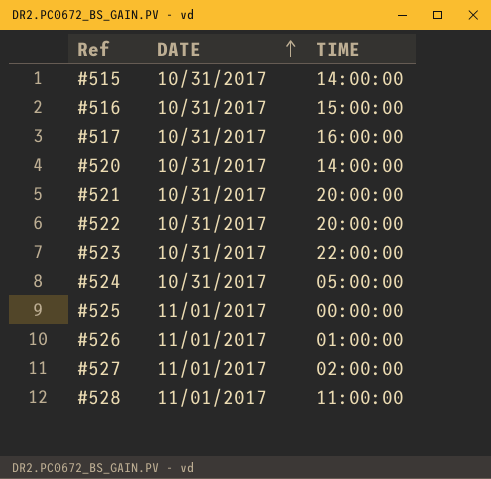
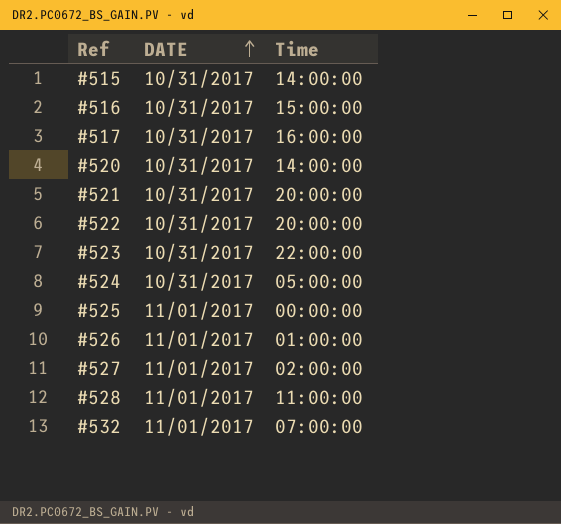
column name: TIME -> Time
row #532: none -> 11/01/2017 | 07:00:00

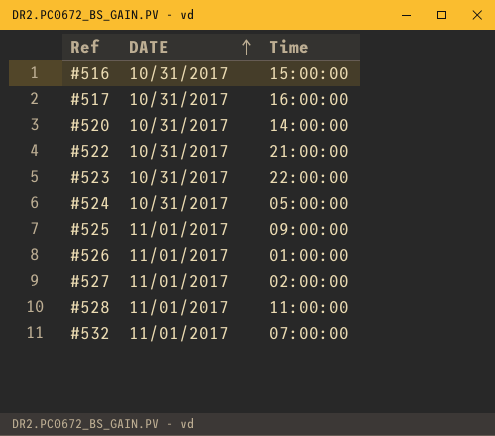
row #515: 10/31/2017 | 14:00:00 -> none
row #521: 10/31/2017 | 20:00:00 -> none
#522 | Time: 20:00:00 -> 21:00:00
#525 | Time: 00:00:00 -> 09:00:00

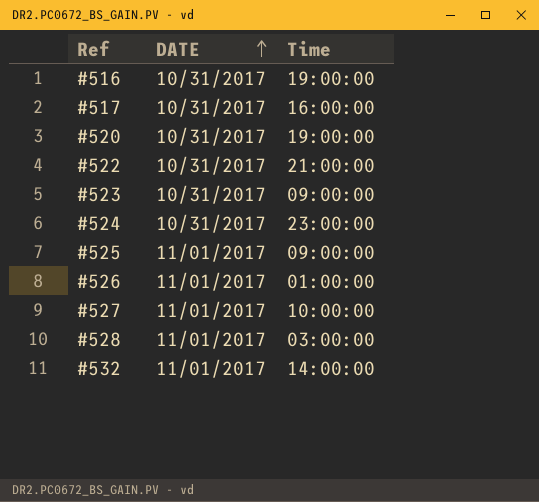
#516 | Time: 15:00:00 -> 19:00:00
#520 | Time: 14:00:00 -> 19:00:00
#523 | Time: 22:00:00 -> 09:00:00
#524 | Time: 05:00:00 -> 23:00:00
#527 | Time: 02:00:00 -> 10:00:00
#528 | Time: 11:00:00 -> 03:00:00
#532 | Time: 07:00:00 -> 14:00:00

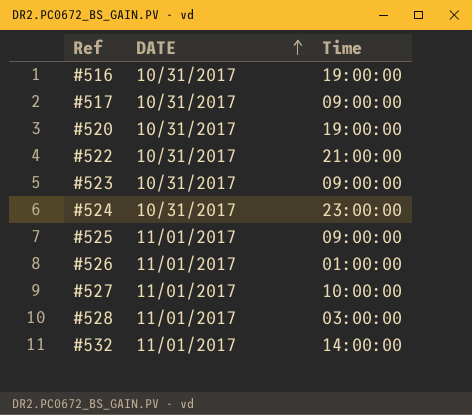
#517 | Time: 16:00:00 -> 09:00:00

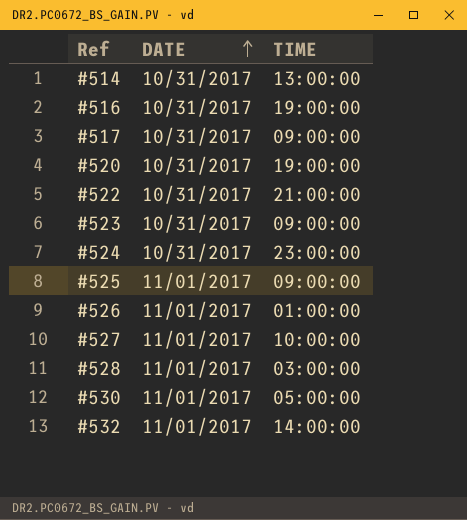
column name: Time -> TIME
row #514: none -> 10/31/2017 | 13:00:00
row #530: none -> 11/01/2017 | 05:00:00

